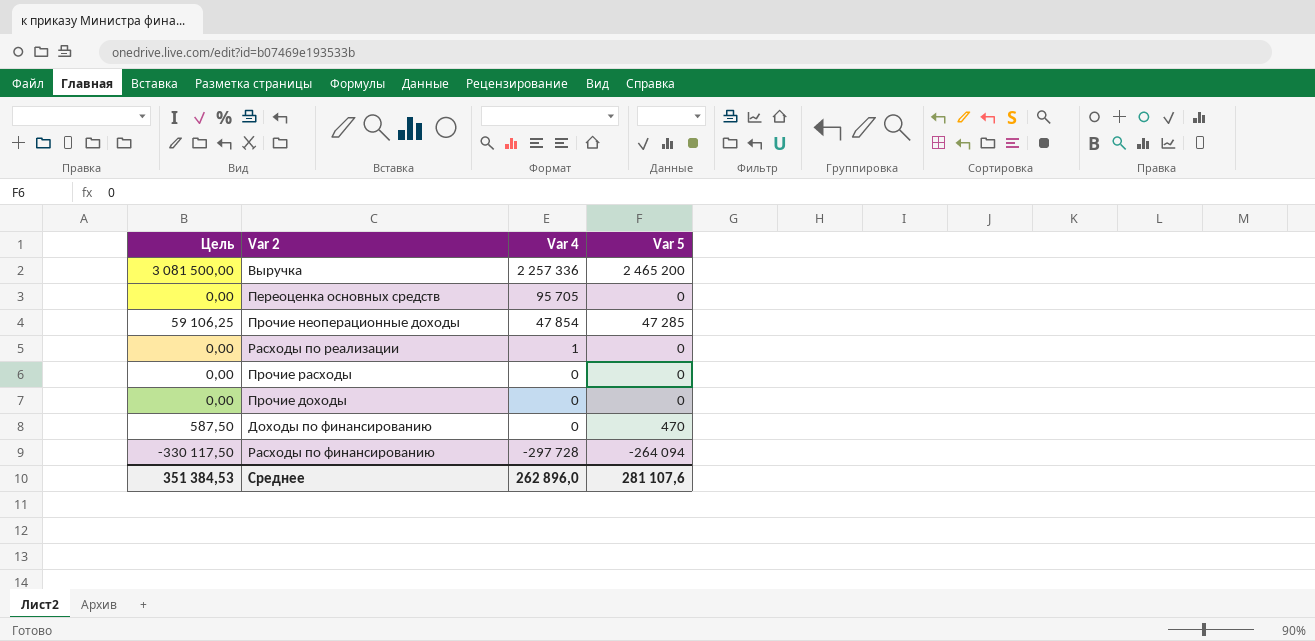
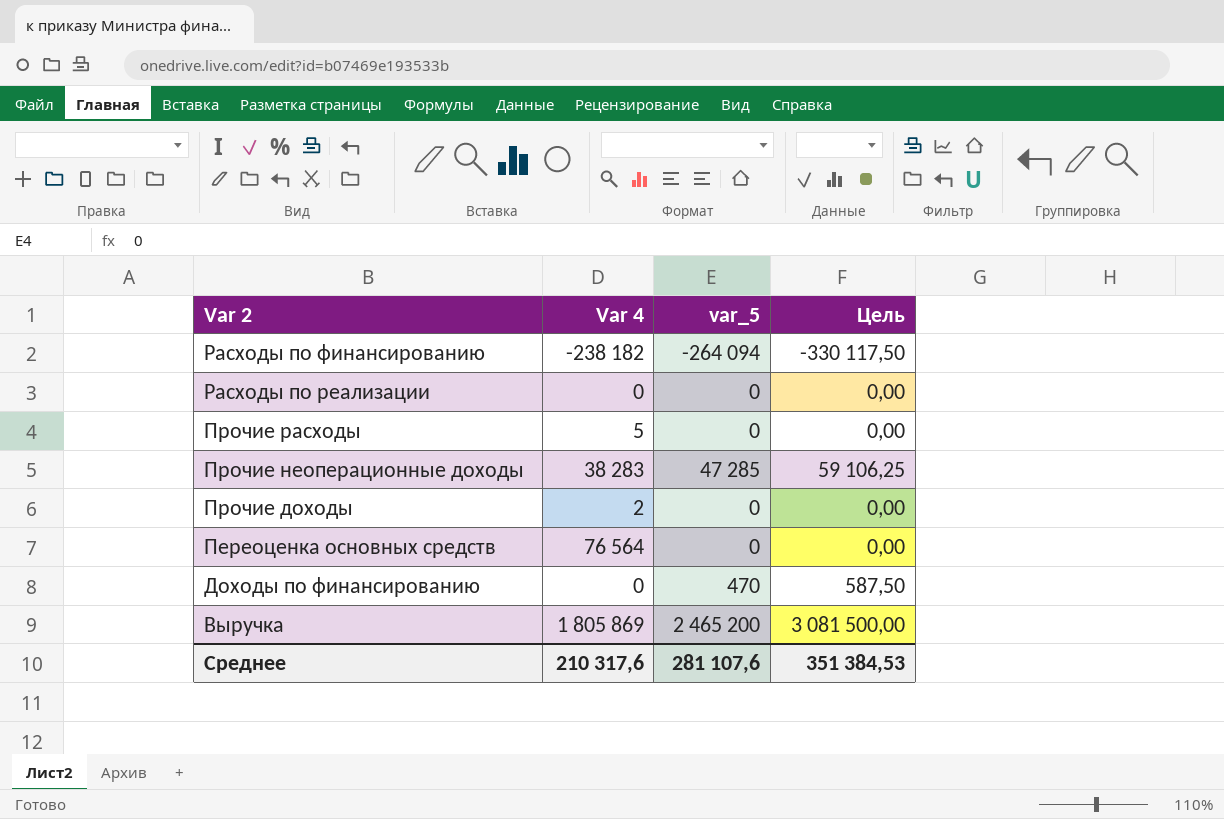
row order: Var 4 descending -> Var 2 descending
column name: Var 5 -> var_5
column Цель | position: 1 -> 4
Расходы по финансированию | Var 4: -297 728 -> -238 182
Расходы по реализации | Var 4: 1 -> 0
Прочие расходы | Var 4: 0 -> 5
Прочие неоперационные доходы | Var 4: 47 854 -> 38 283
Прочие доходы | Var 4: 0 -> 2
Переоценка основных средств | Var 4: 95 705 -> 76 564
Выручка | Var 4: 2 257 336 -> 1 805 869
Среднее | Var 4: 262 896,0 -> 210 317,6

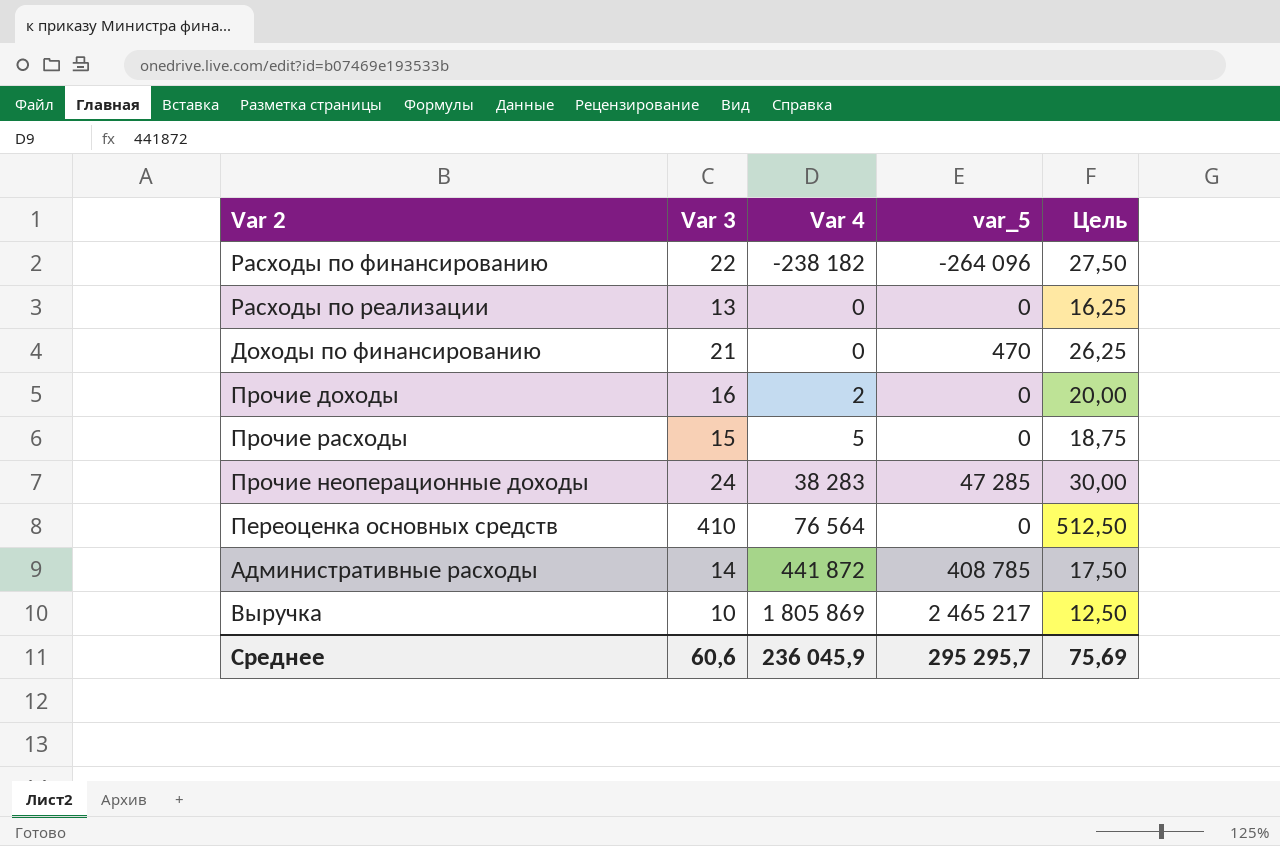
row order: Var 2 descending -> Var 4 ascending
column Var 3 | position: none -> 2
column Цель | formula: [var_5] * 1,25 -> [Var 3] * 1,25
Расходы по финансированию | var_5: -264 094 -> -264 096
row Административные расходы: none -> 14 | 441 872 | 408 785 | 17,50
Выручка | var_5: 2 465 200 -> 2 465 217
Среднее | Var 4: 210 317,6 -> 236 045,9
Среднее | var_5: 281 107,6 -> 295 295,7
Среднее | Цель: 351 384,53 -> 75,69

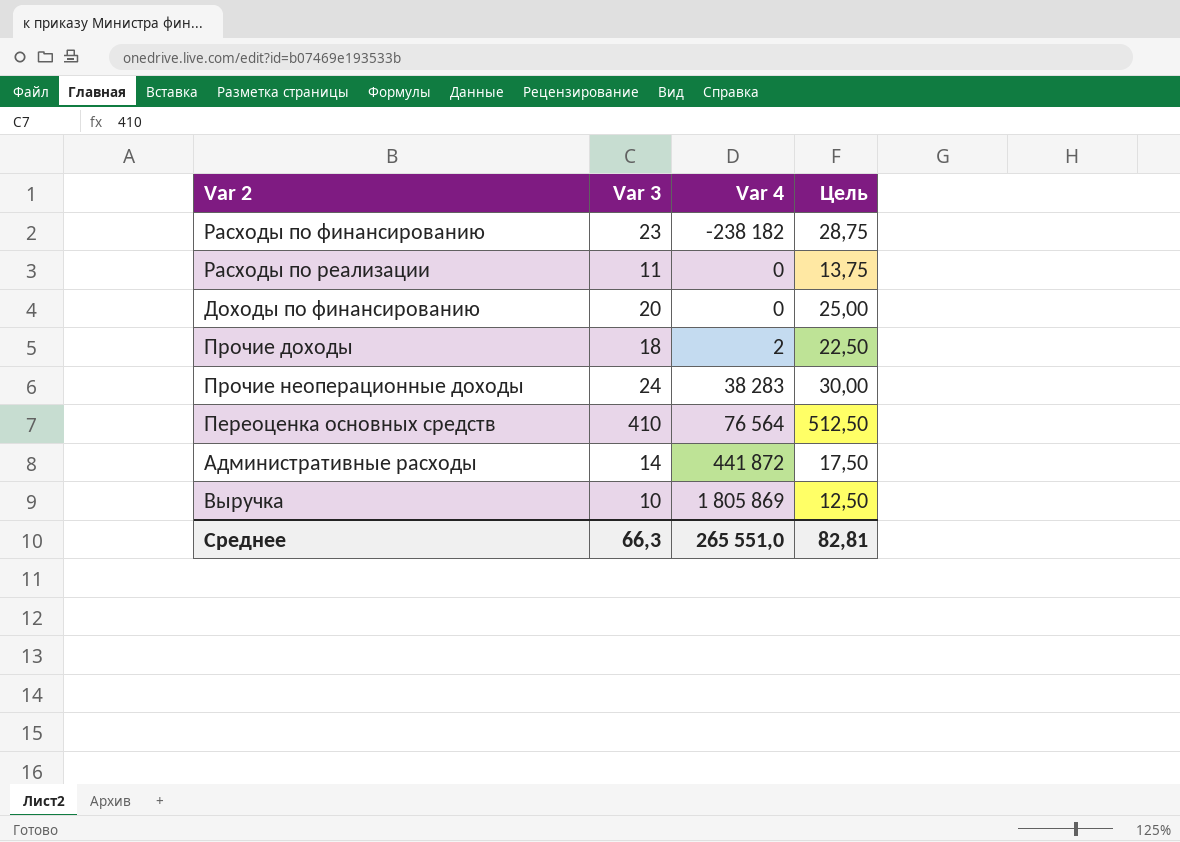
column var_5 | position: 4 -> none
row Прочие расходы: 15 | 5 | 0 | 18,75 -> none
Расходы по финансированию | Var 3: 22 -> 23
Расходы по финансированию | Цель: 27,50 -> 28,75
Расходы по реализации | Var 3: 13 -> 11
Расходы по реализации | Цель: 16,25 -> 13,75
Доходы по финансированию | Var 3: 21 -> 20
Доходы по финансированию | Цель: 26,25 -> 25,00
Прочие доходы | Var 3: 16 -> 18
Прочие доходы | Цель: 20,00 -> 22,50
Среднее | Var 3: 60,6 -> 66,3
Среднее | Var 4: 236 045,9 -> 265 551,0
Среднее | Цель: 75,69 -> 82,81

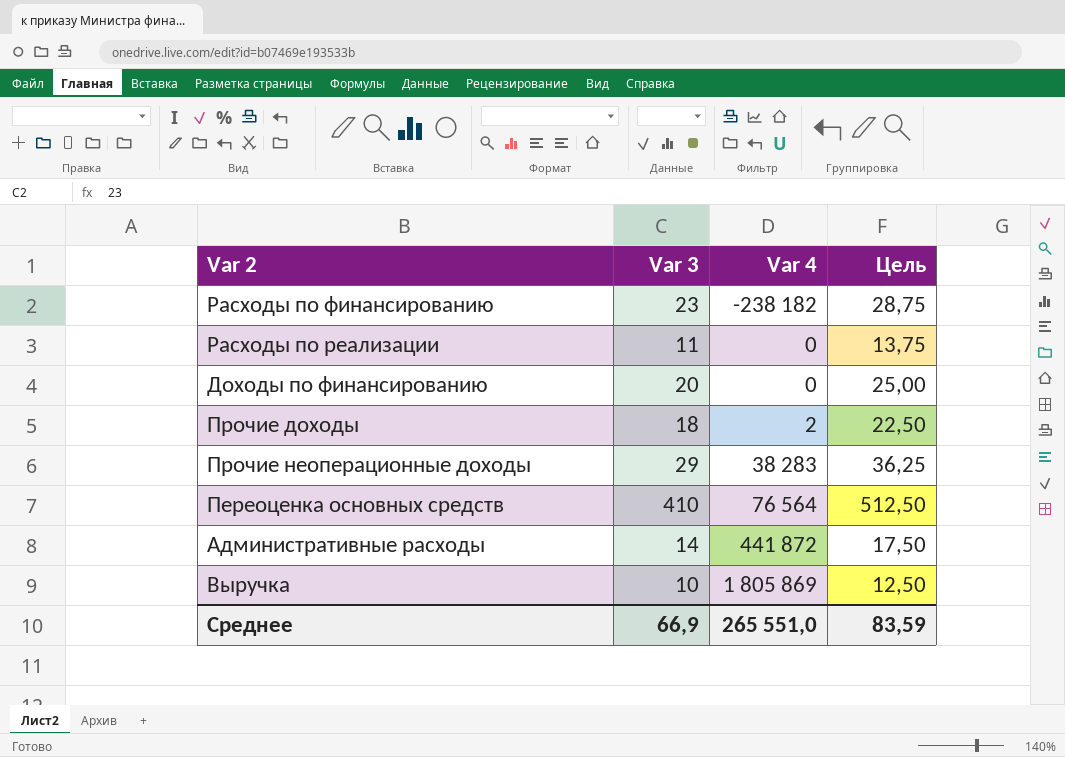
Прочие неоперационные доходы | Var 3: 24 -> 29
Прочие неоперационные доходы | Цель: 30,00 -> 36,25
Среднее | Var 3: 66,3 -> 66,9
Среднее | Цель: 82,81 -> 83,59

